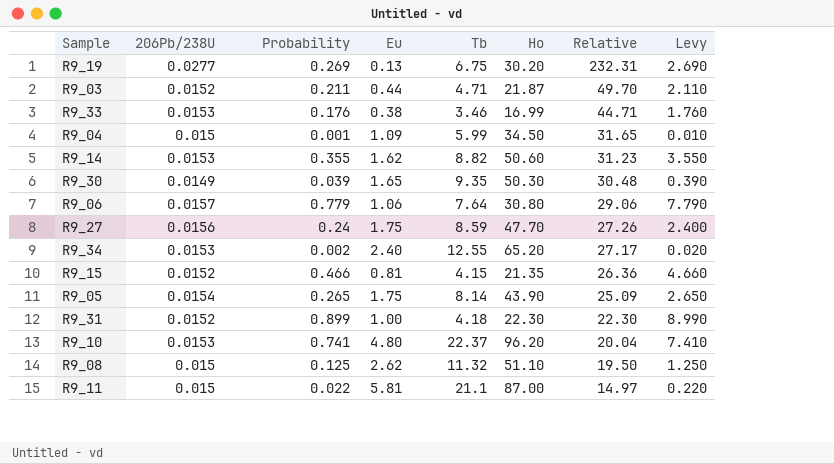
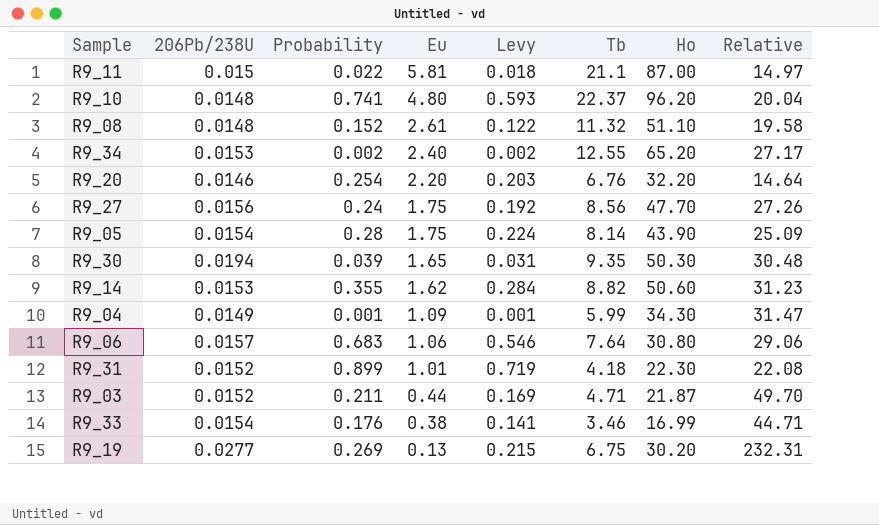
row order: Relative descending -> Eu descending
column Levy | formula: [Probability] * 10 -> [Probability] * 0.8
column Levy | position: 8 -> 5
row R9_15: 0.0152 | 0.466 | 0.81 | 4.15 | 21.35 | 26.36 | 4.660 -> none
R9_10 | 206Pb/238U: 0.0153 -> 0.0148
R9_08 | 206Pb/238U: 0.015 -> 0.0148
R9_08 | Probability: 0.125 -> 0.152
R9_08 | Eu: 2.62 -> 2.61
R9_08 | Relative: 19.50 -> 19.58
row R9_20: none -> 0.0146 | 0.254 | 2.20 | 0.203 | 6.76 | 32.20 | 14.64
R9_27 | Tb: 8.59 -> 8.56
R9_05 | Probability: 0.265 -> 0.28
R9_30 | 206Pb/238U: 0.0149 -> 0.0194
R9_04 | 206Pb/238U: 0.015 -> 0.0149
R9_04 | Ho: 34.50 -> 34.30
R9_04 | Relative: 31.65 -> 31.47
R9_06 | Probability: 0.779 -> 0.683
R9_31 | Eu: 1.00 -> 1.01
R9_31 | Relative: 22.30 -> 22.08
R9_33 | 206Pb/238U: 0.0153 -> 0.0154

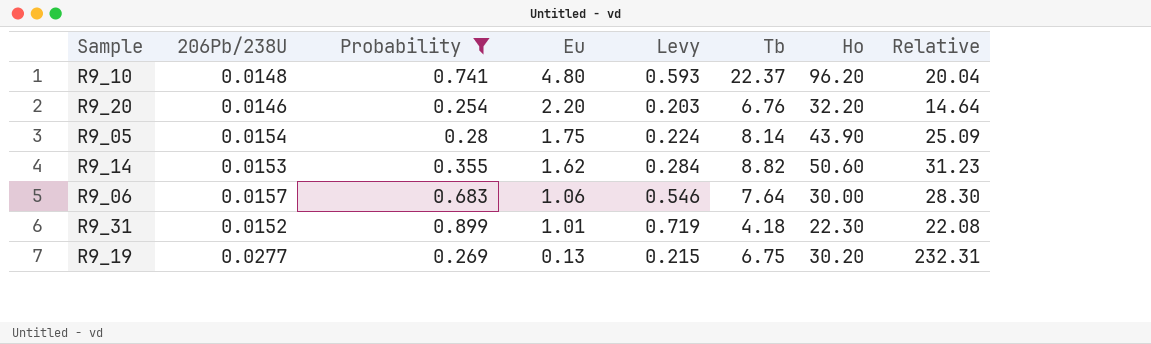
filter: none -> Probability >= 0.254
R9_06 | Ho: 30.80 -> 30.00
R9_06 | Relative: 29.06 -> 28.30

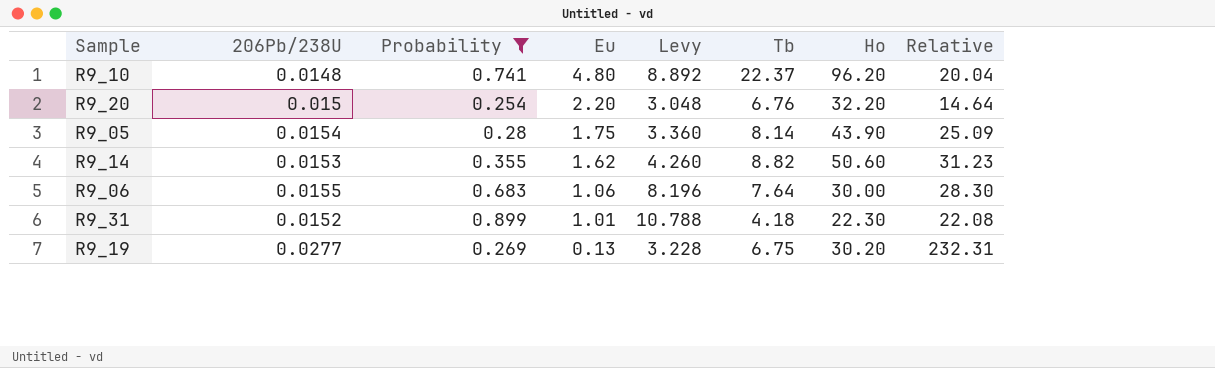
column Levy | formula: [Probability] * 0.8 -> [Probability] * 12
R9_20 | 206Pb/238U: 0.0146 -> 0.015
R9_06 | 206Pb/238U: 0.0157 -> 0.0155

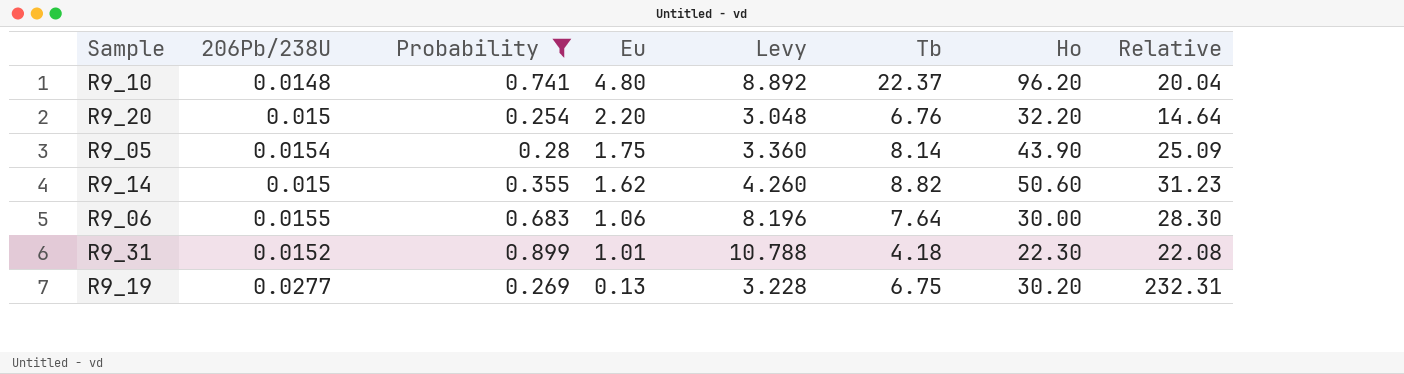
R9_14 | 206Pb/238U: 0.0153 -> 0.015

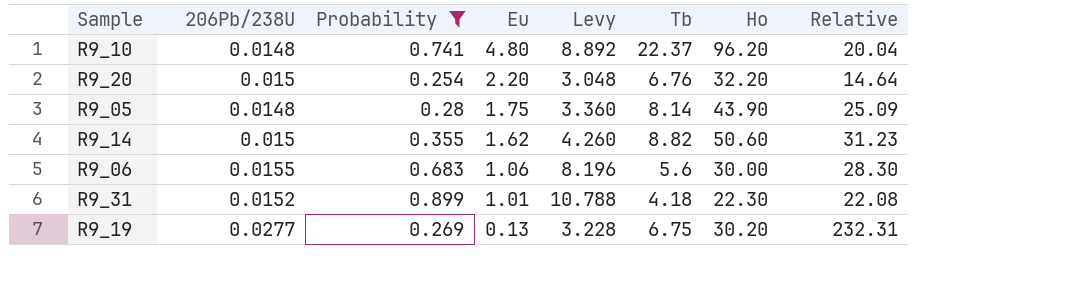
R9_05 | 206Pb/238U: 0.0154 -> 0.0148
R9_06 | Tb: 7.64 -> 5.6

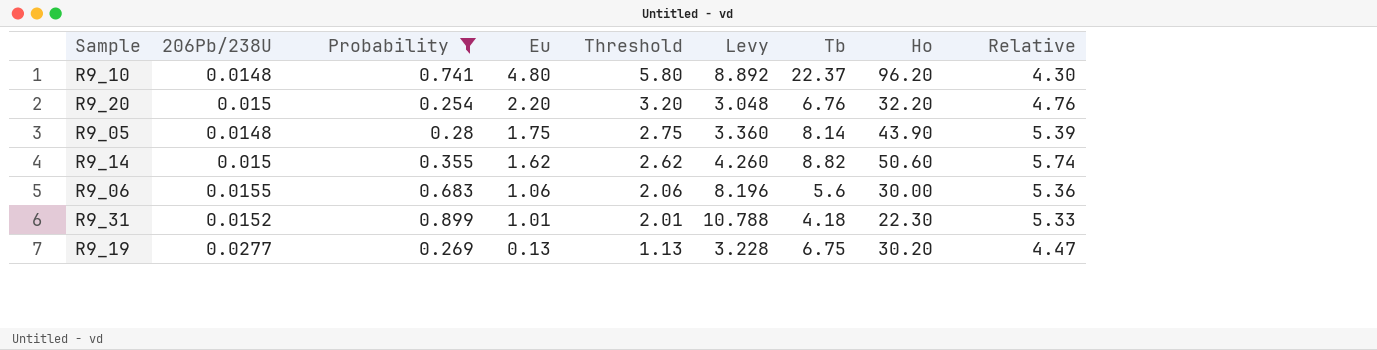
column Threshold | formula: none -> [Eu] + 1
column Relative | formula: [Ho] / [Eu] -> [Ho] / [Tb]

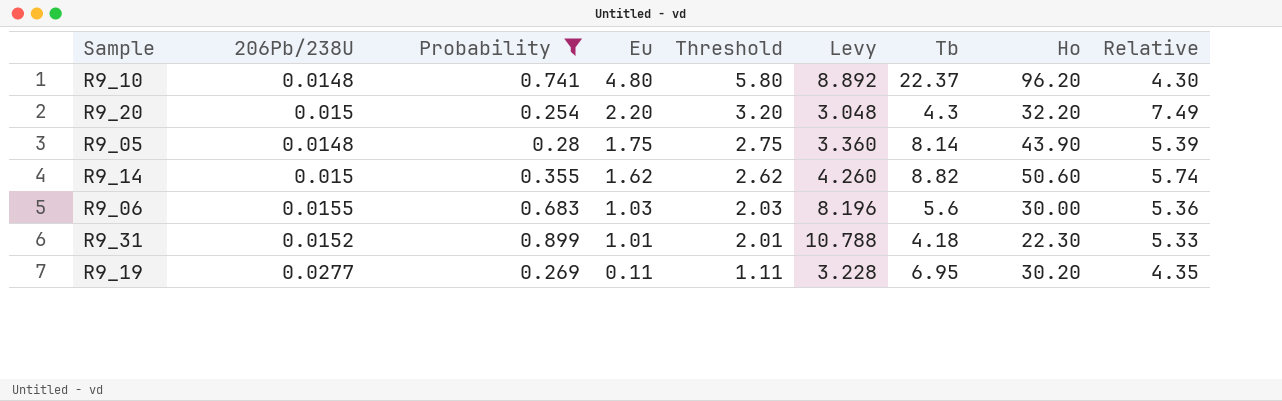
R9_20 | Tb: 6.76 -> 4.3
R9_20 | Relative: 4.76 -> 7.49
R9_06 | Eu: 1.06 -> 1.03
R9_06 | Threshold: 2.06 -> 2.03
R9_19 | Eu: 0.13 -> 0.11
R9_19 | Threshold: 1.13 -> 1.11
R9_19 | Tb: 6.75 -> 6.95
R9_19 | Relative: 4.47 -> 4.35

